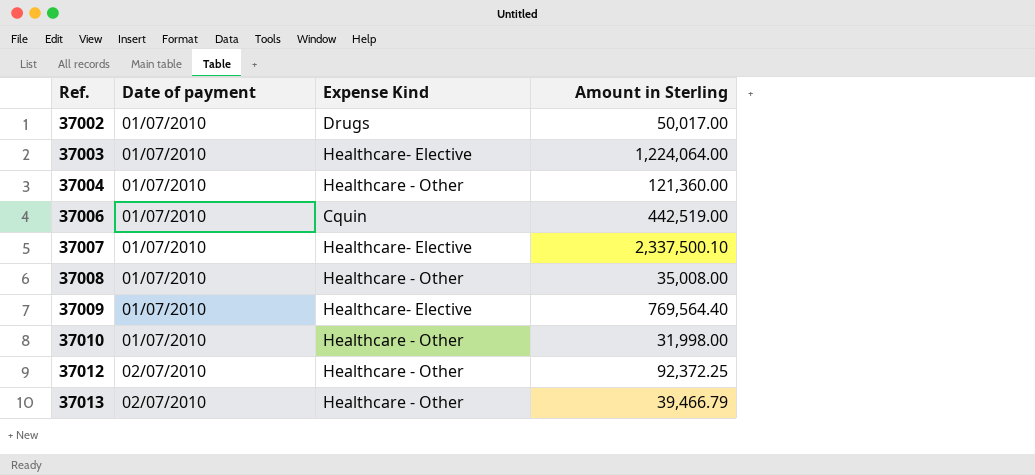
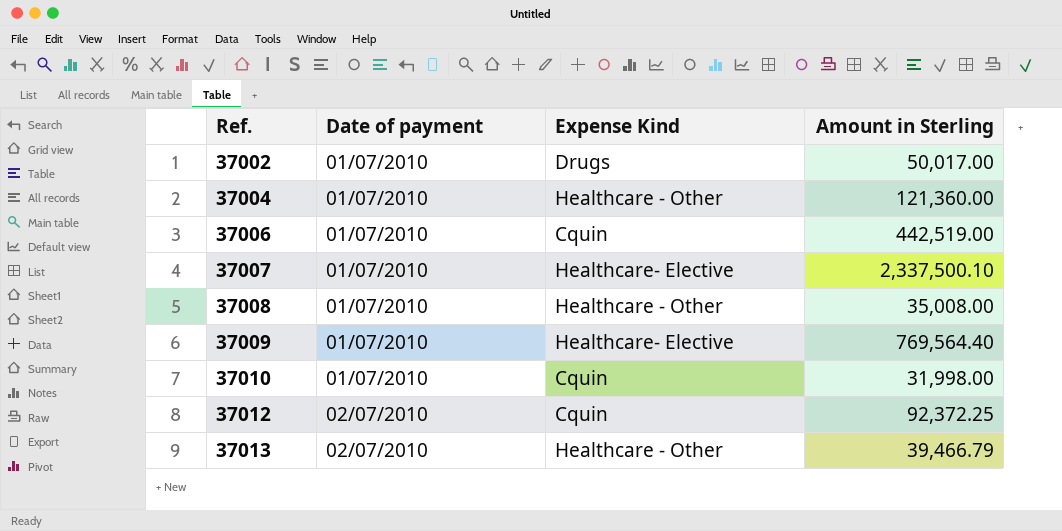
row 37003: 01/07/2010 | Healthcare- Elective | 1,224,064.00 -> none
37010 | Expense Kind: Healthcare - Other -> Cquin
37012 | Expense Kind: Healthcare - Other -> Cquin

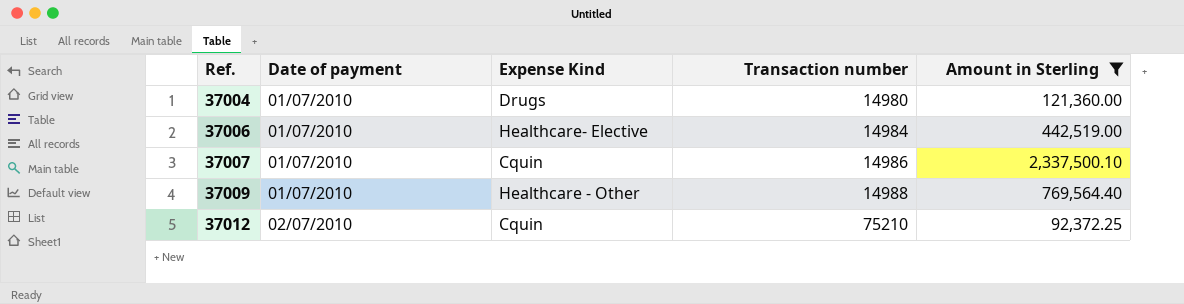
filter: none -> Amount in Sterling >= 92,372.25
column Transaction number | position: none -> 4
37004 | Expense Kind: Healthcare - Other -> Drugs
37006 | Expense Kind: Cquin -> Healthcare- Elective
37007 | Expense Kind: Healthcare- Elective -> Cquin
37009 | Expense Kind: Healthcare- Elective -> Healthcare - Other

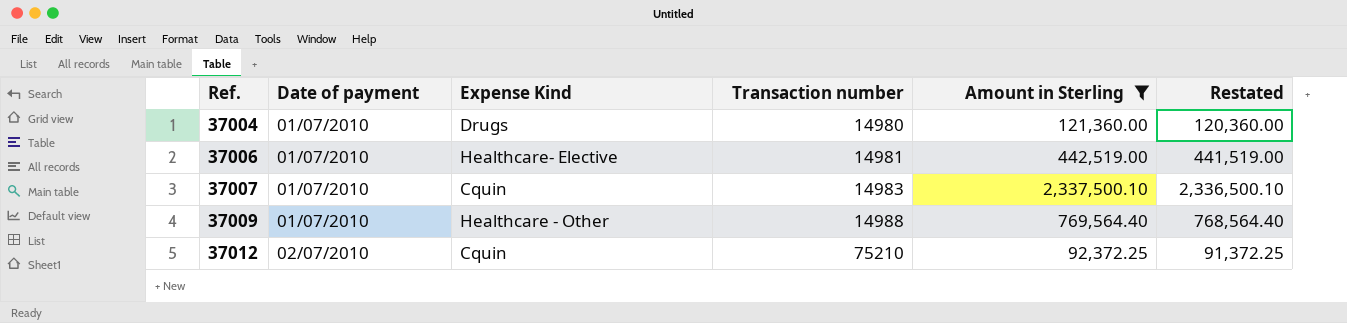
column Restated | formula: none -> [Amount in Sterling] - 1000
37006 | Transaction number: 14984 -> 14981
37007 | Transaction number: 14986 -> 14983

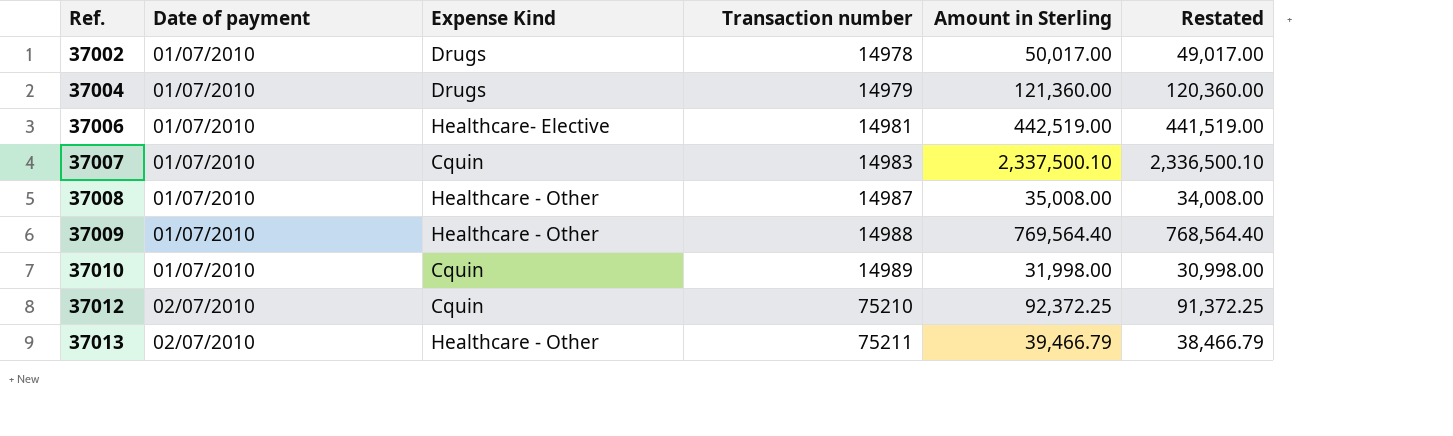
filter: Amount in Sterling >= 92,372.25 -> none
37004 | Transaction number: 14980 -> 14979

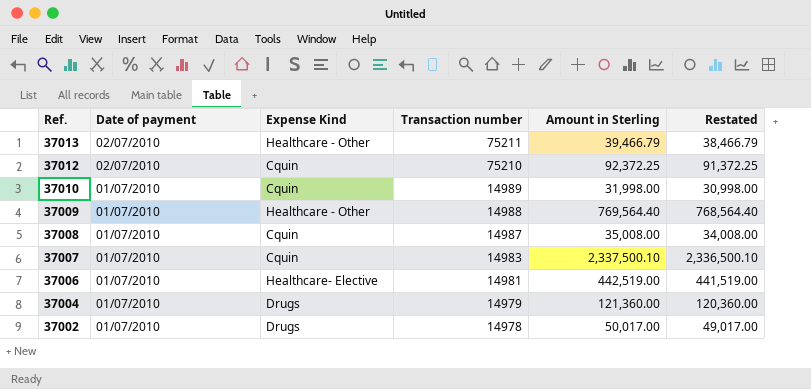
row order: Ref. ascending -> Ref. descending
37008 | Expense Kind: Healthcare - Other -> Cquin

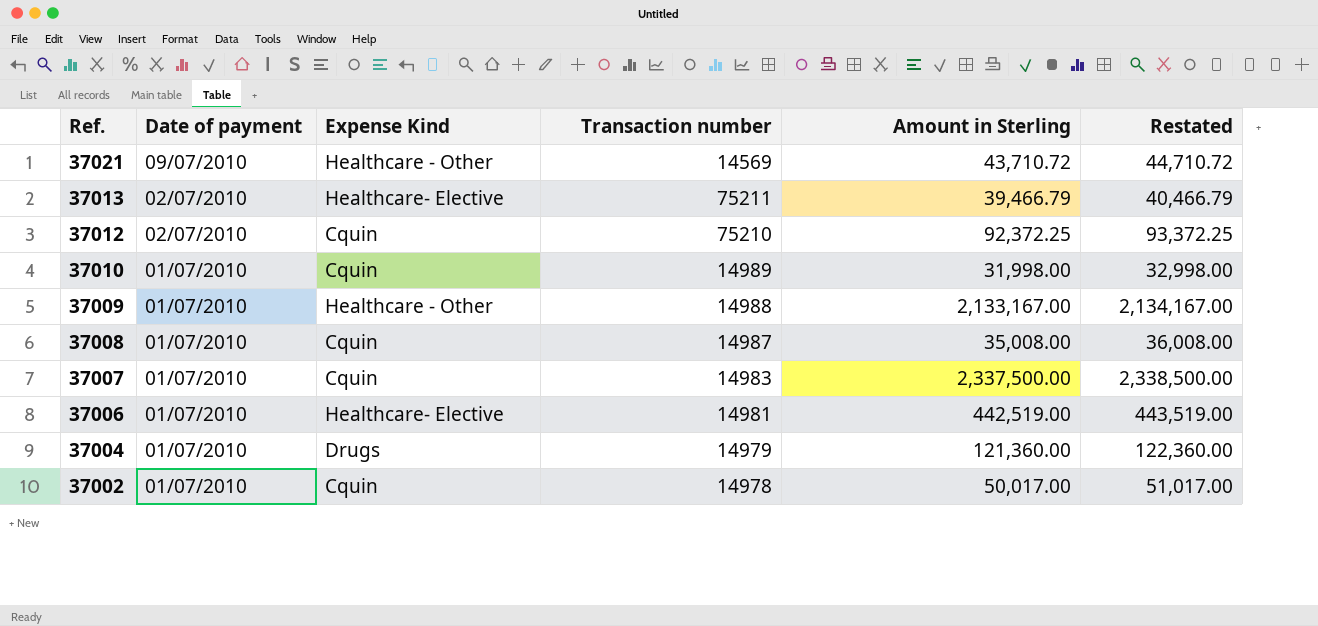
column Restated | formula: [Amount in Sterling] - 1000 -> [Amount in Sterling] + 1000
row 37021: none -> 09/07/2010 | Healthcare - Other | 14569 | 43,710.72 | 44,710.72
37013 | Expense Kind: Healthcare - Other -> Healthcare- Elective
37009 | Amount in Sterling: 769,564.40 -> 2,133,167.00
37007 | Amount in Sterling: 2,337,500.10 -> 2,337,500.00
37002 | Expense Kind: Drugs -> Cquin

